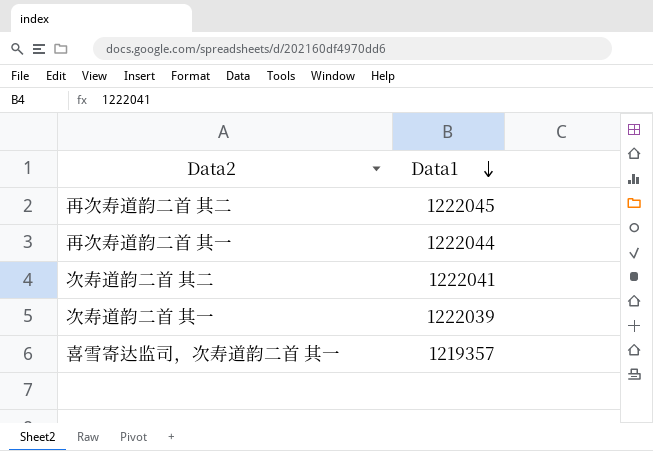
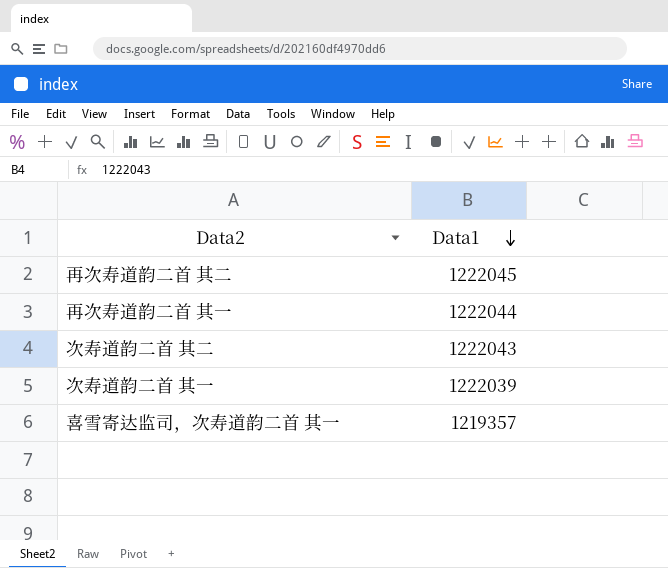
次寿道韵二首 其二 | Data1: 1222041 -> 1222043

